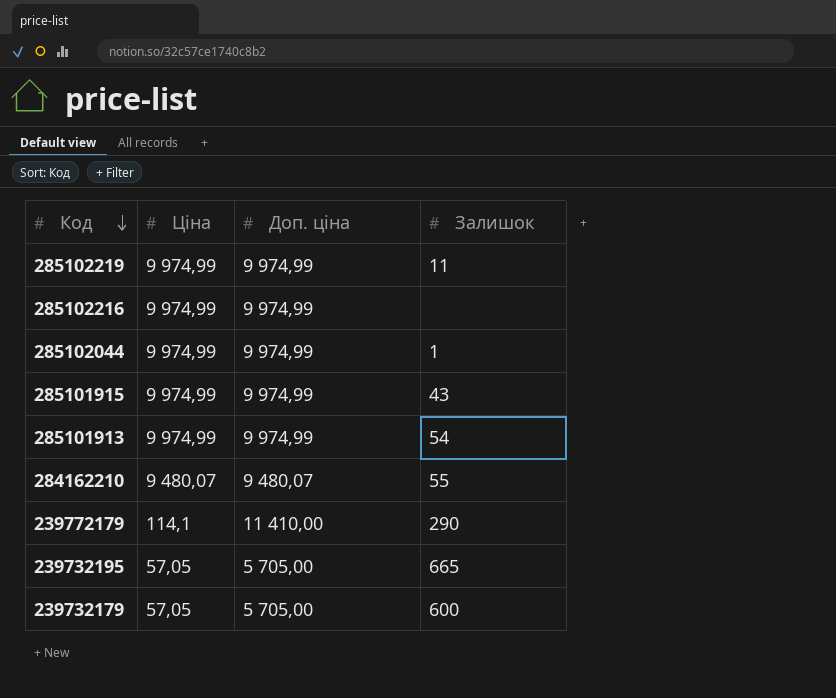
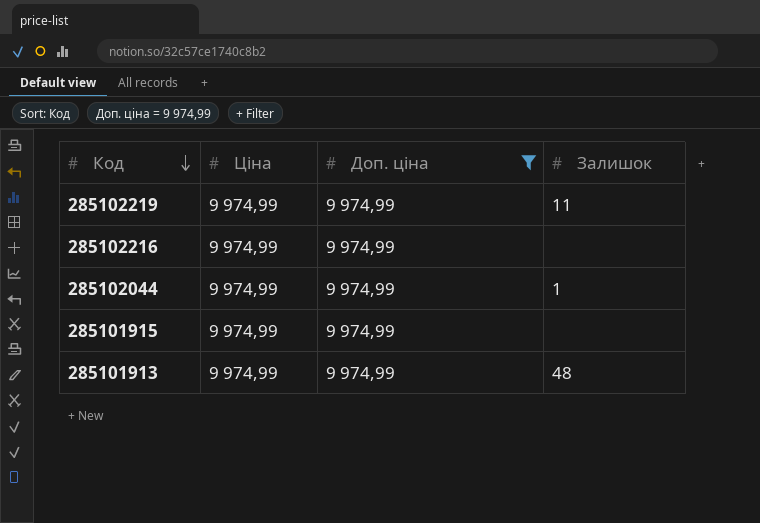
filter: none -> Доп. ціна = 9 974,99
285101915 | Залишок: 43 -> none
285101913 | Залишок: 54 -> 48

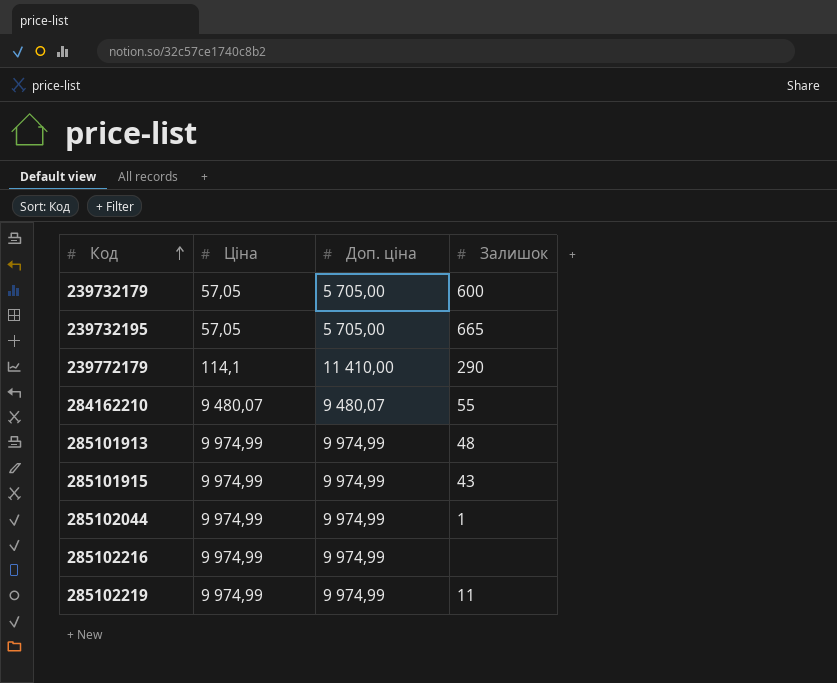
filter: Доп. ціна = 9 974,99 -> none
row order: Код descending -> Код ascending
285101915 | Залишок: none -> 43

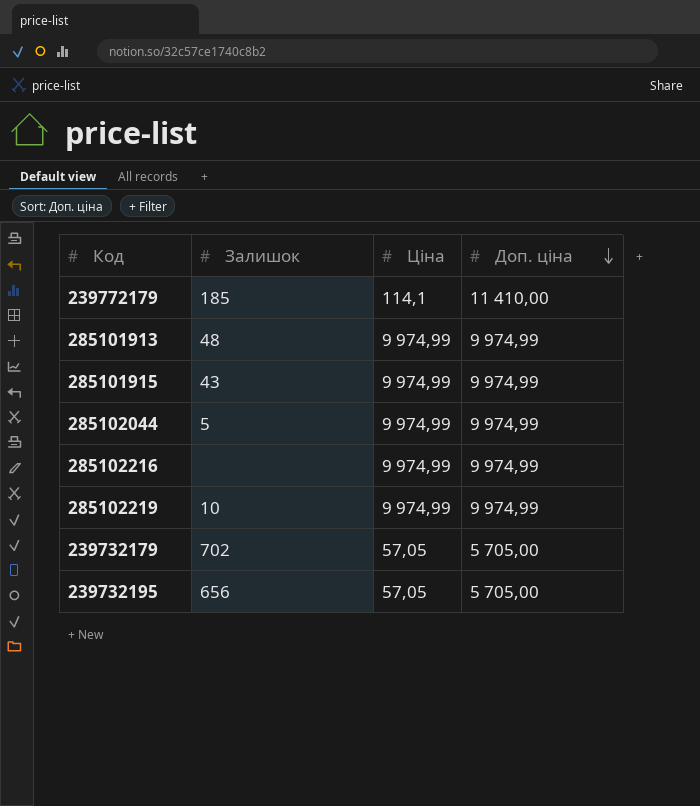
row order: Код ascending -> Доп. ціна descending
column Залишок | position: 4 -> 2
row 284162210: 9 480,07 | 9 480,07 | 55 -> none
239772179 | Залишок: 290 -> 185
285102044 | Залишок: 1 -> 5
285102219 | Залишок: 11 -> 10
239732179 | Залишок: 600 -> 702
239732195 | Залишок: 665 -> 656

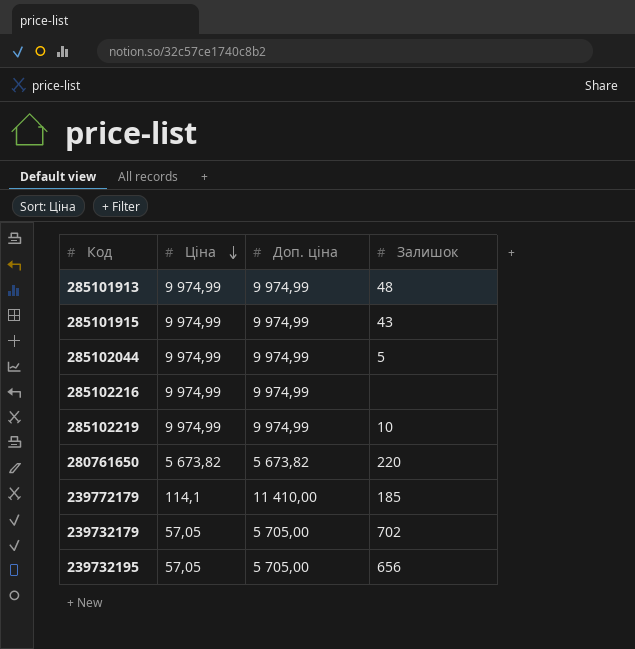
row order: Доп. ціна descending -> Ціна descending
column Залишок | position: 2 -> 4
row 280761650: none -> 5 673,82 | 5 673,82 | 220

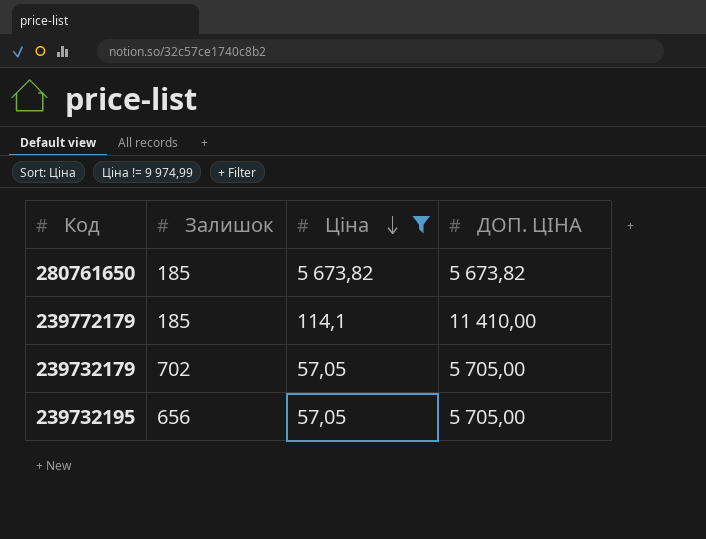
filter: none -> Ціна != 9 974,99
column Залишок | position: 4 -> 2
column name: Доп. ціна -> ДОП. ЦІНА
280761650 | Залишок: 220 -> 185

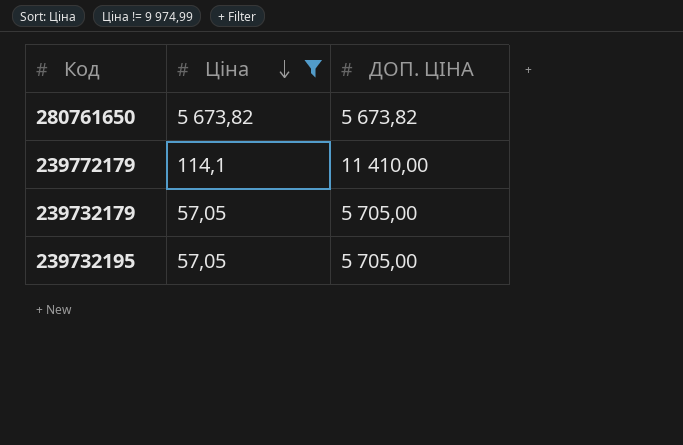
column Залишок | position: 2 -> none

